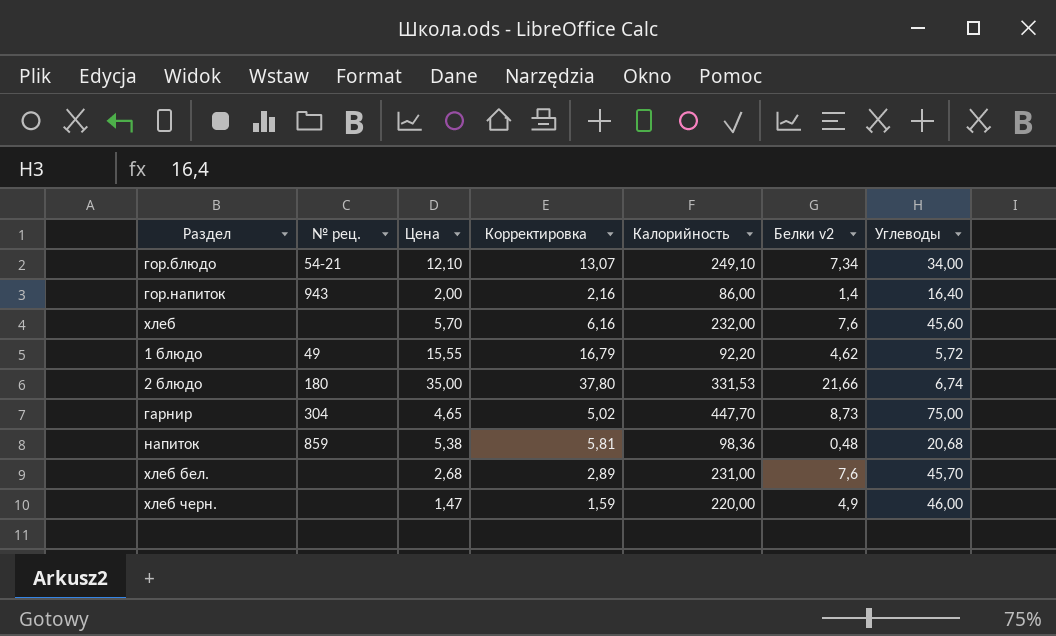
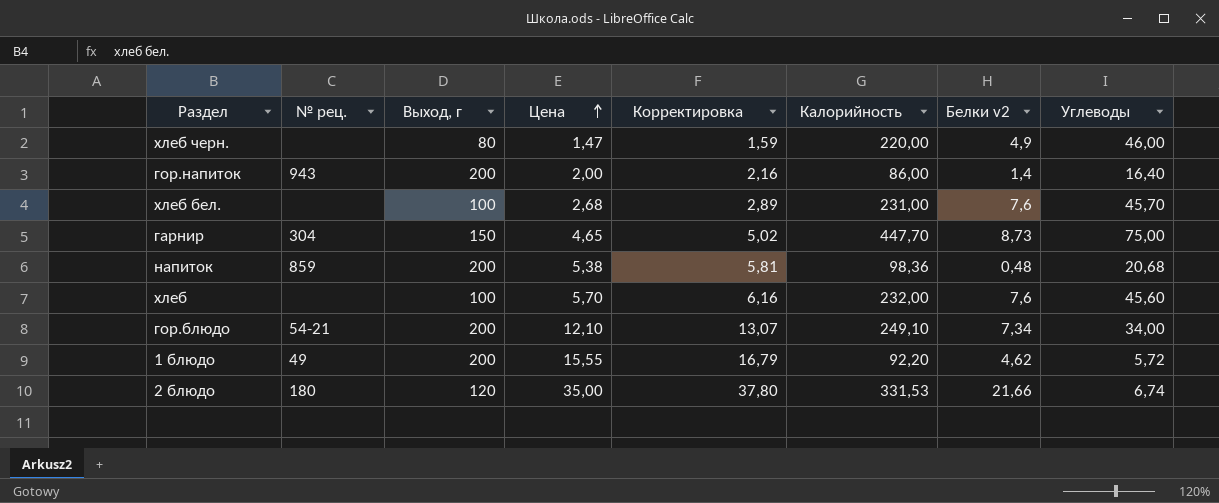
row order: none -> Цена ascending
column Выход, г | position: none -> 3

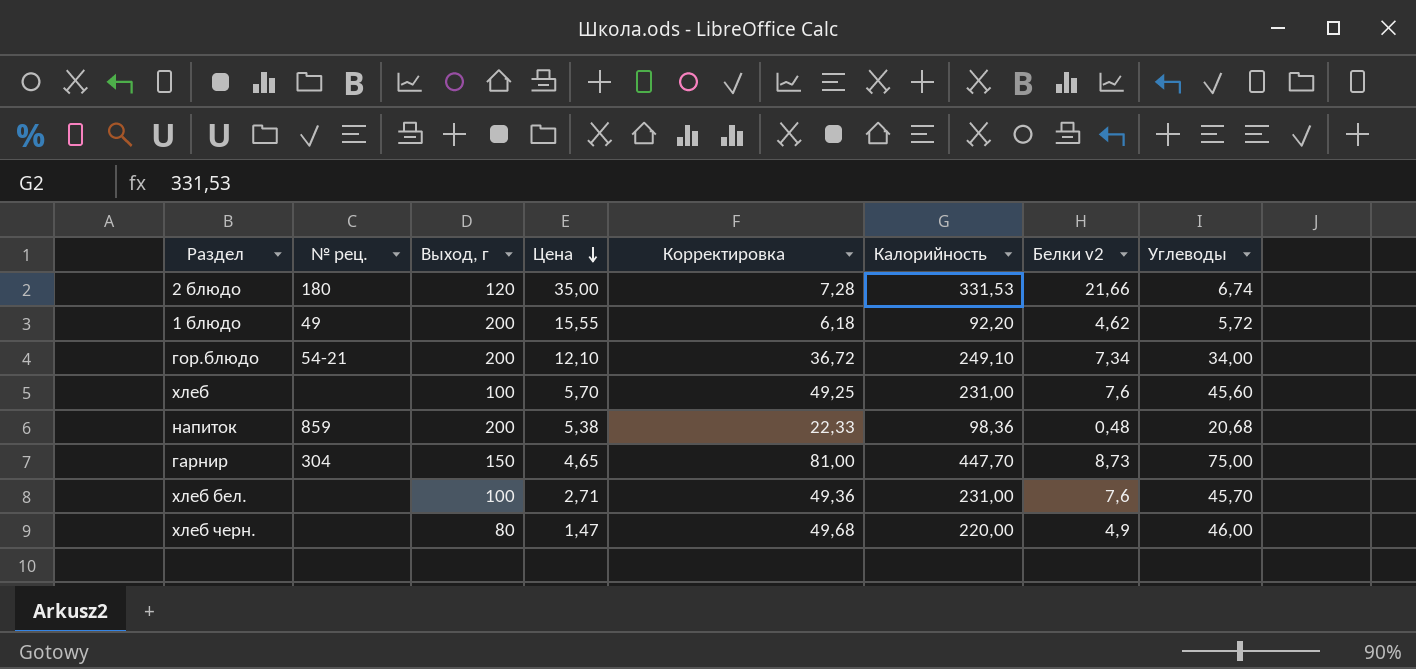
row order: Цена ascending -> Цена descending
column Корректировка | formula: [Цена] * 1,08 -> [Углеводы] * 1,08
row гор.напиток: 943 | 200 | 2,00 | 2,16 | 86,00 | 1,4 | 16,40 -> none
хлеб | Калорийность: 232,00 -> 231,00
хлеб бел. | Цена: 2,68 -> 2,71

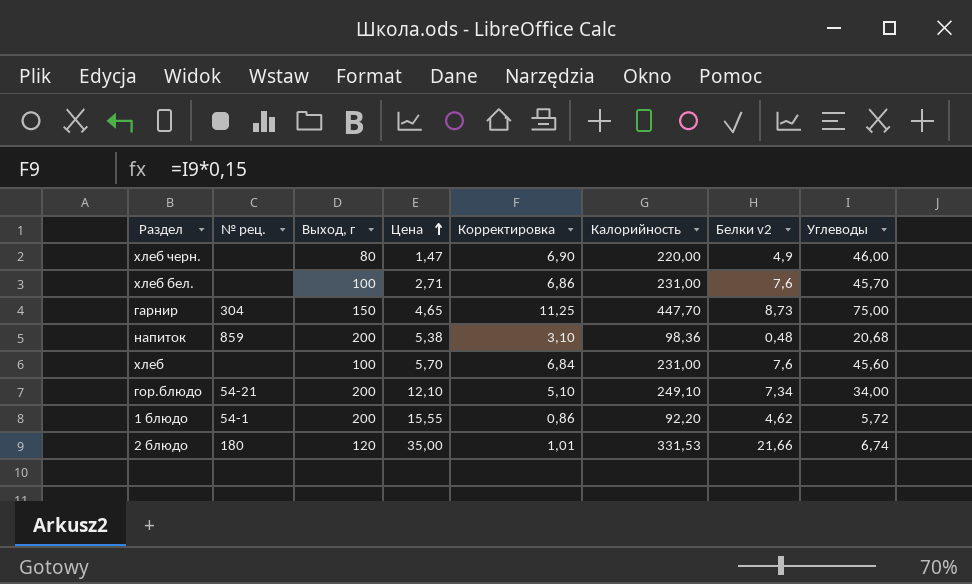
row order: Цена descending -> Цена ascending
column Корректировка | formula: [Углеводы] * 1,08 -> [Углеводы] * 0,15
1 блюдо | № рец.: 49 -> 54-1

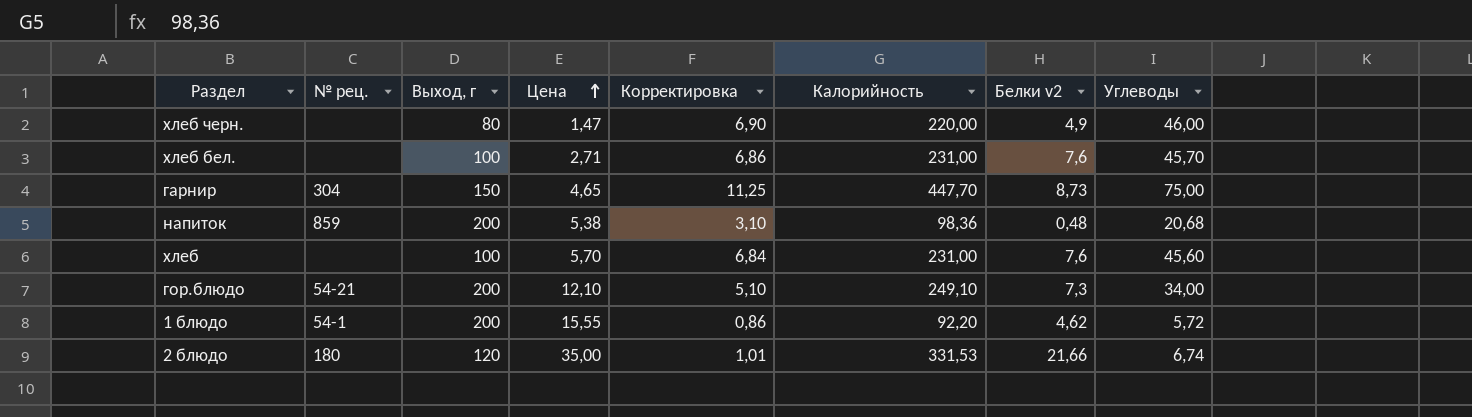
гор.блюдо | Белки v2: 7,34 -> 7,3

